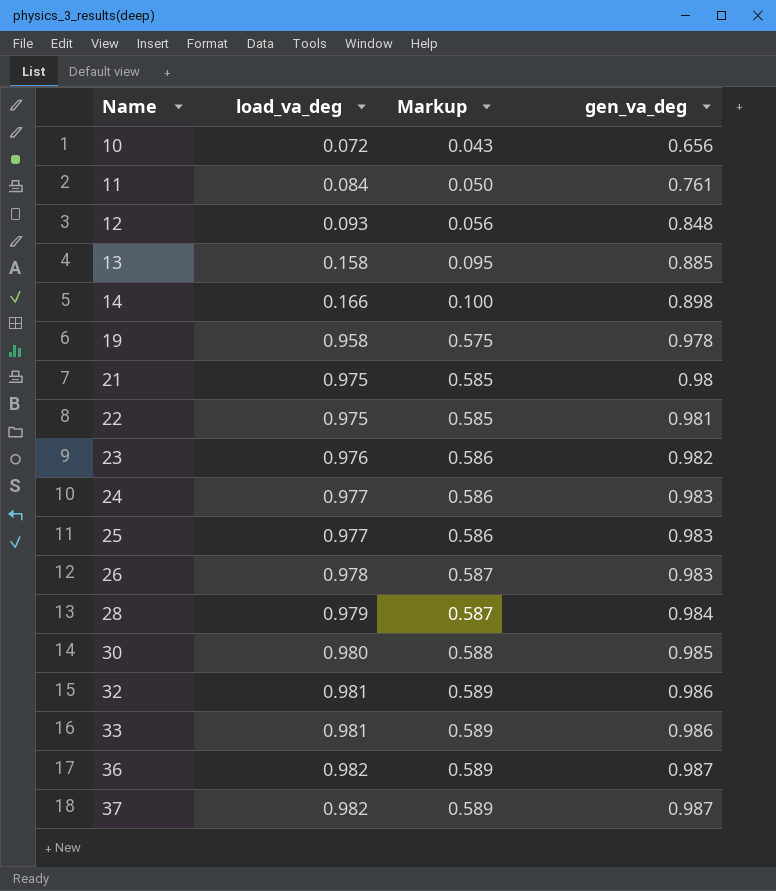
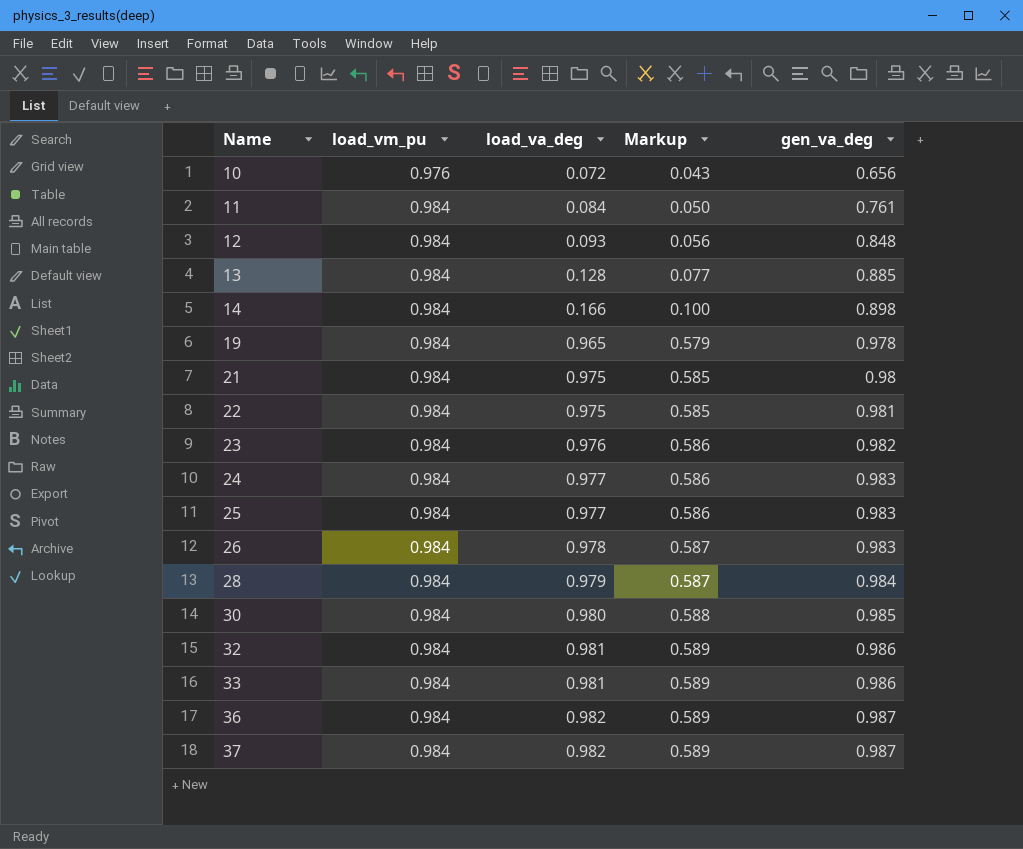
column load_vm_pu | position: none -> 2
13 | load_va_deg: 0.158 -> 0.128
13 | Markup: 0.095 -> 0.077
19 | load_va_deg: 0.958 -> 0.965
19 | Markup: 0.575 -> 0.579

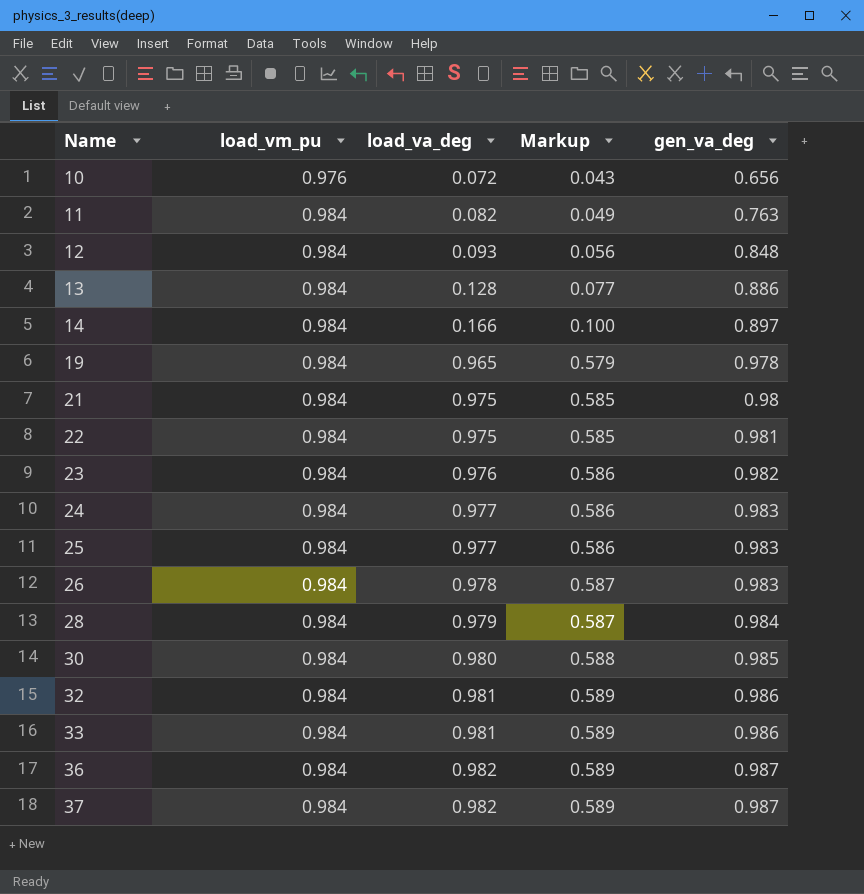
11 | load_va_deg: 0.084 -> 0.082
11 | Markup: 0.050 -> 0.049
11 | gen_va_deg: 0.761 -> 0.763
13 | gen_va_deg: 0.885 -> 0.886
14 | gen_va_deg: 0.898 -> 0.897

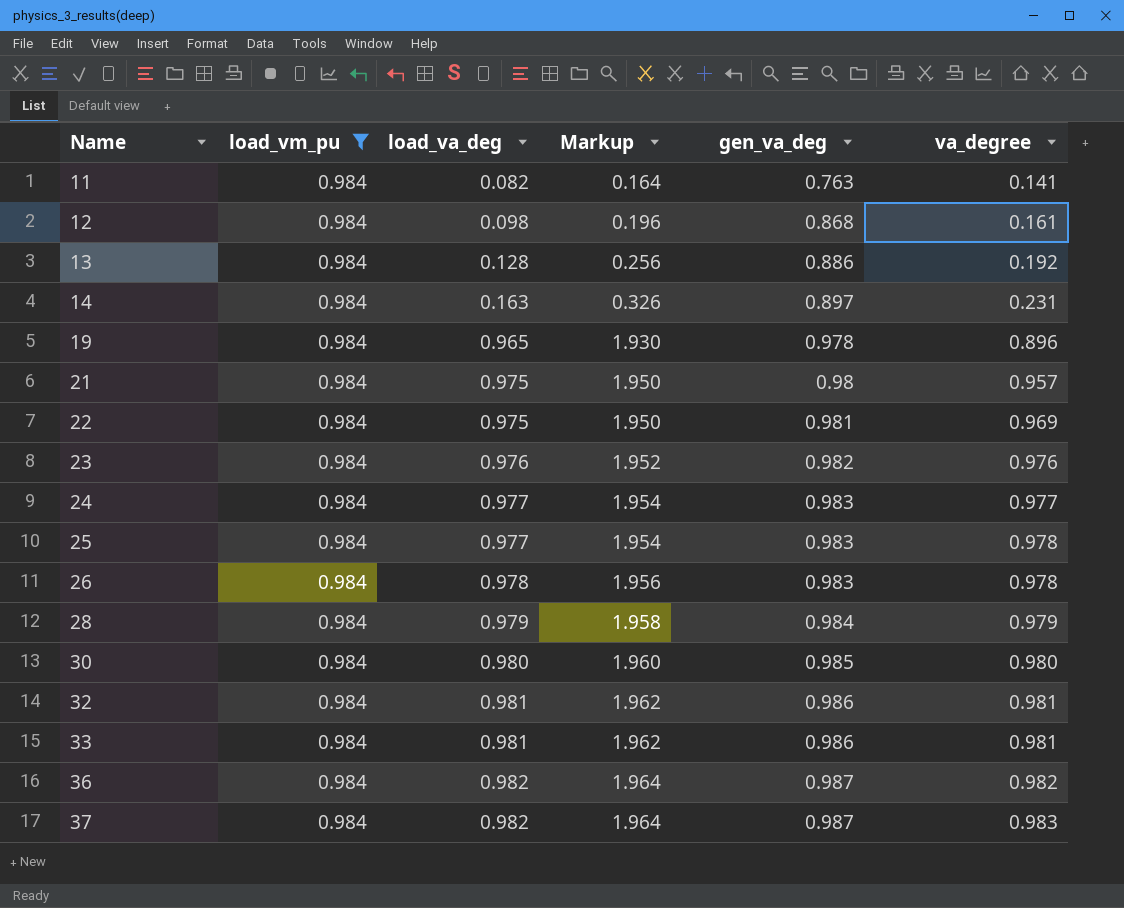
filter: none -> load_vm_pu = 0.984
column Markup | formula: [load_va_deg] * 0.6 -> [load_va_deg] * 2
column va_degree | position: none -> 6
12 | load_va_deg: 0.093 -> 0.098
12 | gen_va_deg: 0.848 -> 0.868
14 | load_va_deg: 0.166 -> 0.163

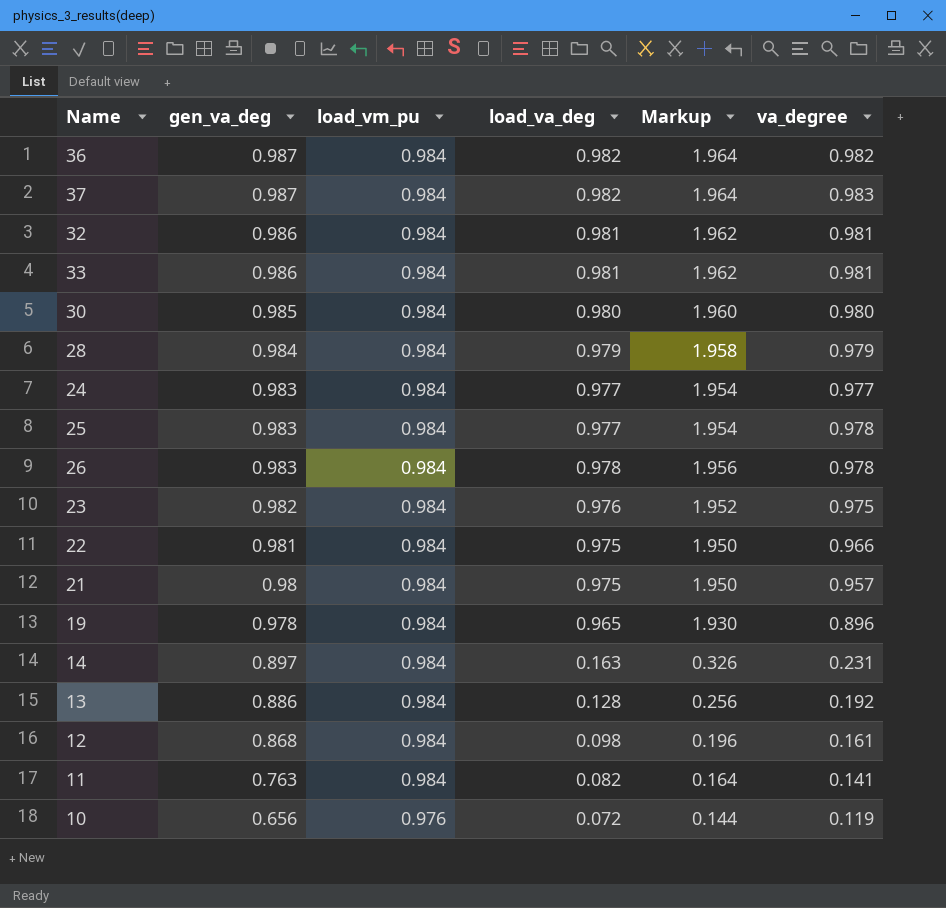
filter: load_vm_pu = 0.984 -> none
row order: Name ascending -> gen_va_deg descending
column gen_va_deg | position: 5 -> 2
23 | va_degree: 0.976 -> 0.975
22 | va_degree: 0.969 -> 0.966

